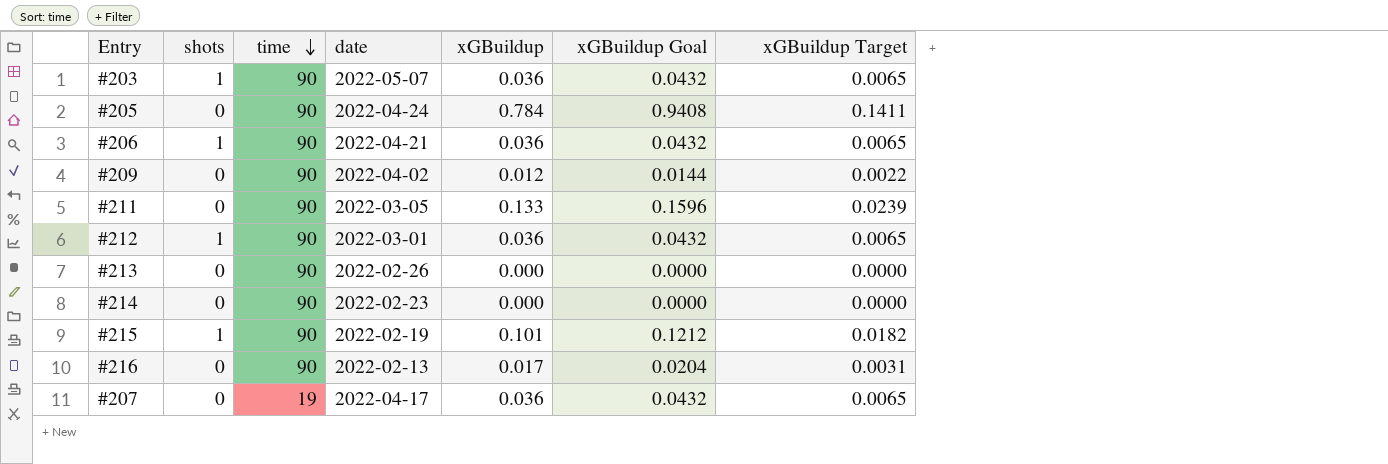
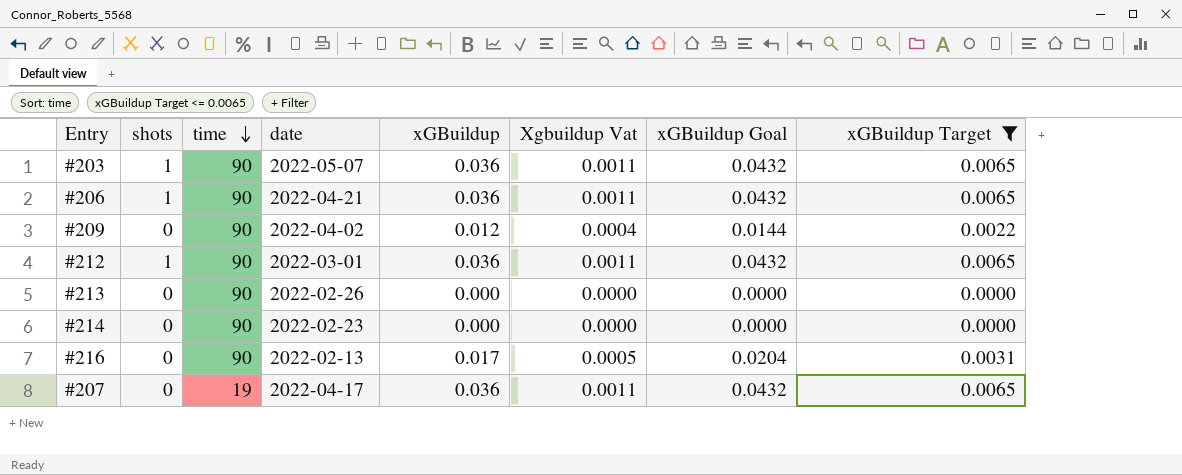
filter: none -> xGBuildup Target <= 0.0065
column Xgbuildup Vat | formula: none -> [xGBuildup] * 0.03

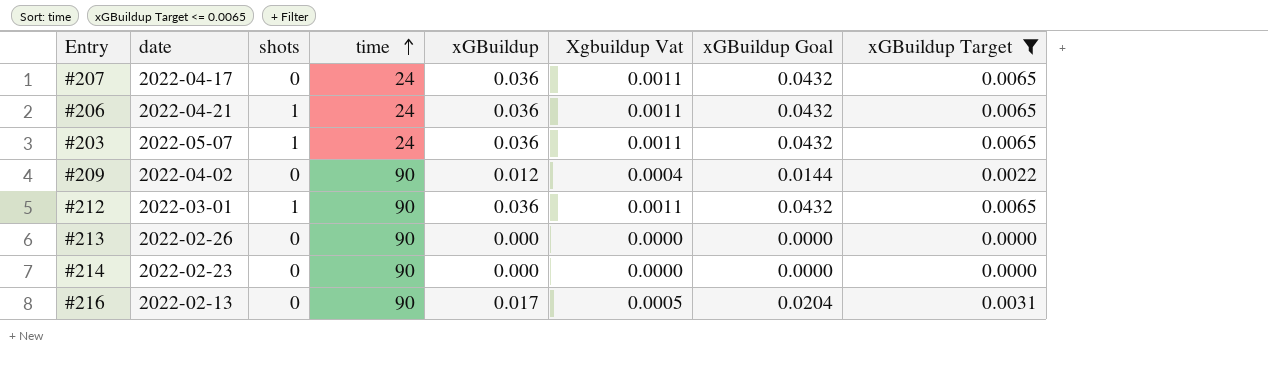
row order: time descending -> time ascending
column date | position: 4 -> 2
#207 | time: 19 -> 24
#206 | time: 90 -> 24
#203 | time: 90 -> 24

